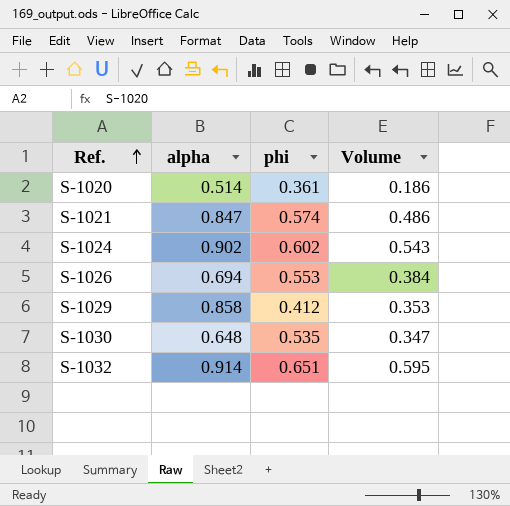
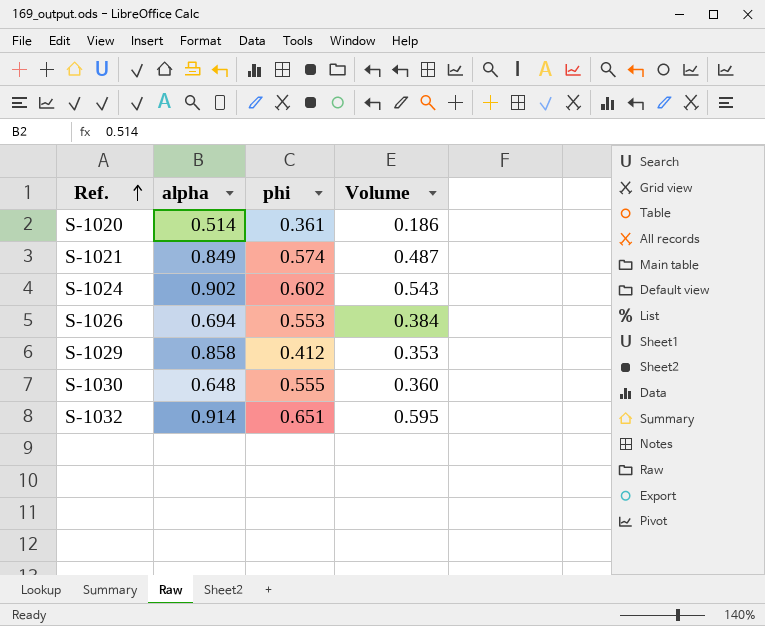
S-1021 | alpha: 0.847 -> 0.849
S-1021 | Volume: 0.486 -> 0.487
S-1030 | phi: 0.535 -> 0.555
S-1030 | Volume: 0.347 -> 0.360

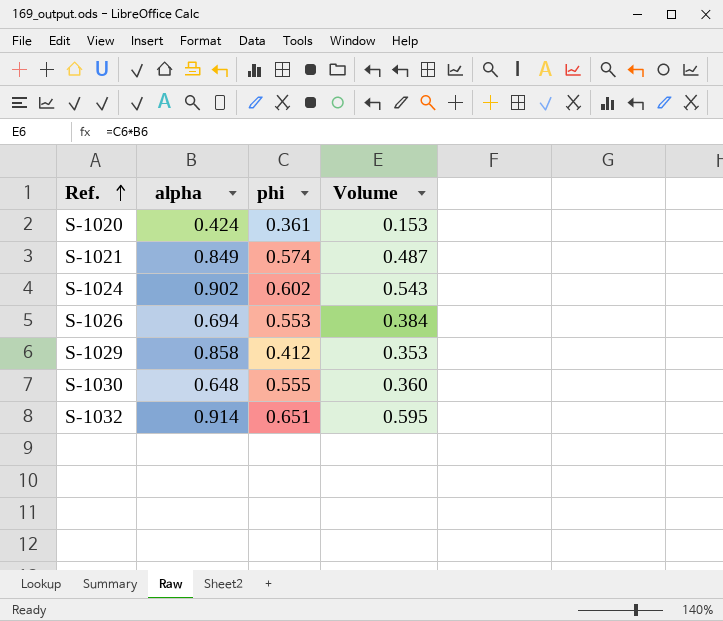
S-1020 | alpha: 0.514 -> 0.424
S-1020 | Volume: 0.186 -> 0.153

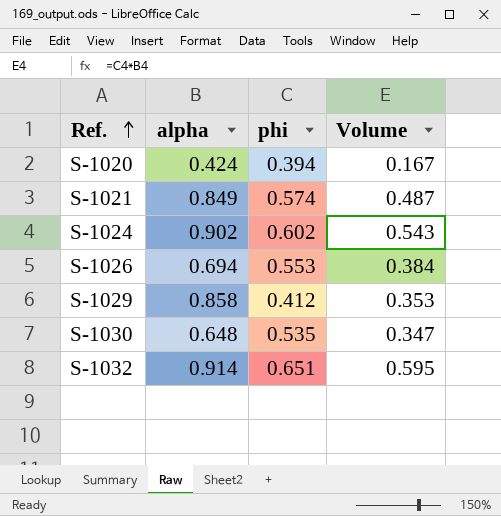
S-1020 | phi: 0.361 -> 0.394
S-1020 | Volume: 0.153 -> 0.167
S-1030 | phi: 0.555 -> 0.535
S-1030 | Volume: 0.360 -> 0.347

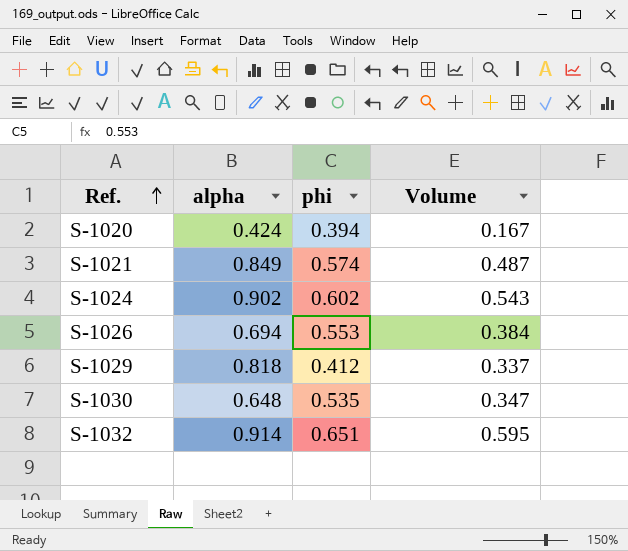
S-1029 | alpha: 0.858 -> 0.818
S-1029 | Volume: 0.353 -> 0.337

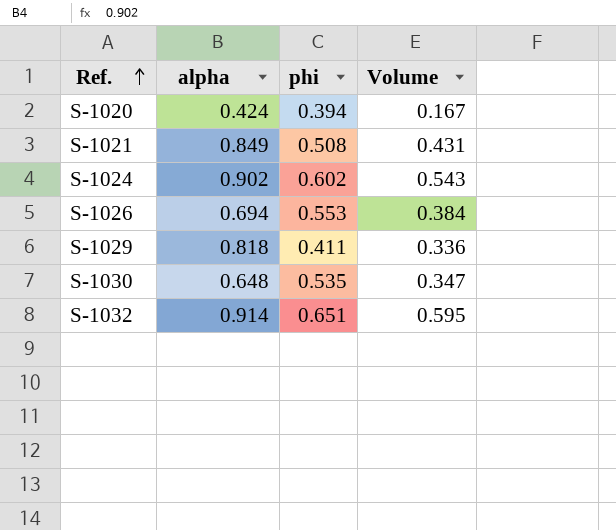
S-1021 | phi: 0.574 -> 0.508
S-1021 | Volume: 0.487 -> 0.431
S-1029 | phi: 0.412 -> 0.411
S-1029 | Volume: 0.337 -> 0.336

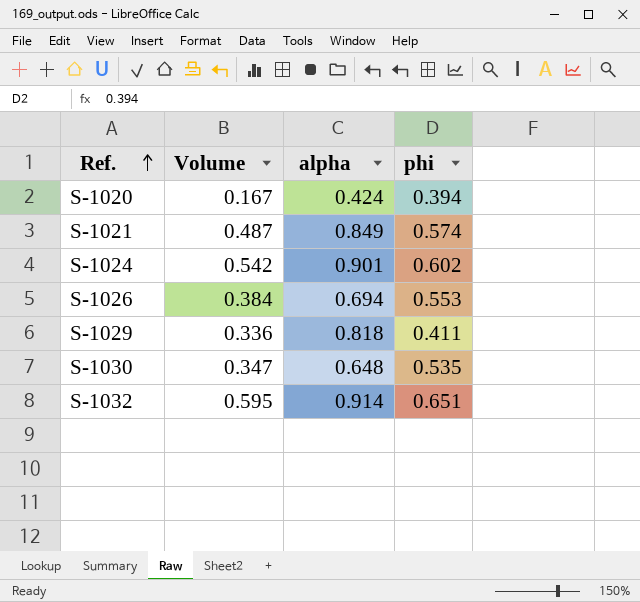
column Volume | position: 4 -> 2
S-1021 | Volume: 0.431 -> 0.487
S-1021 | phi: 0.508 -> 0.574
S-1024 | Volume: 0.543 -> 0.542
S-1024 | alpha: 0.902 -> 0.901

